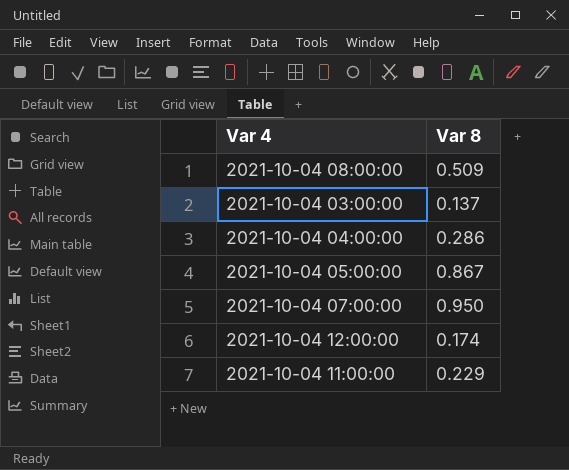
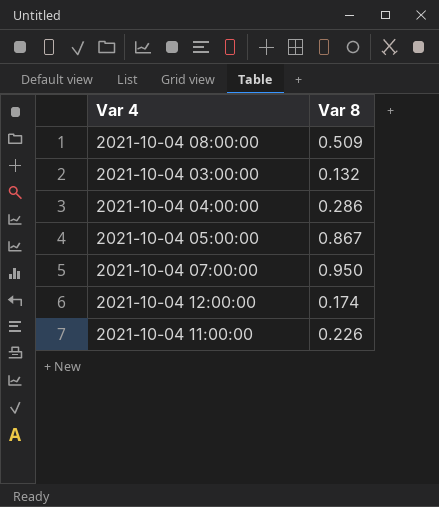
2021-10-04 03:00:00 | Var 8: 0.137 -> 0.132
2021-10-04 11:00:00 | Var 8: 0.229 -> 0.226

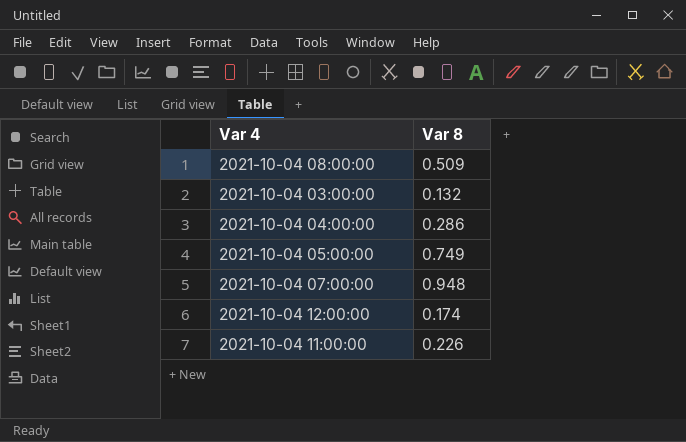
2021-10-04 05:00:00 | Var 8: 0.867 -> 0.749
2021-10-04 07:00:00 | Var 8: 0.950 -> 0.948

